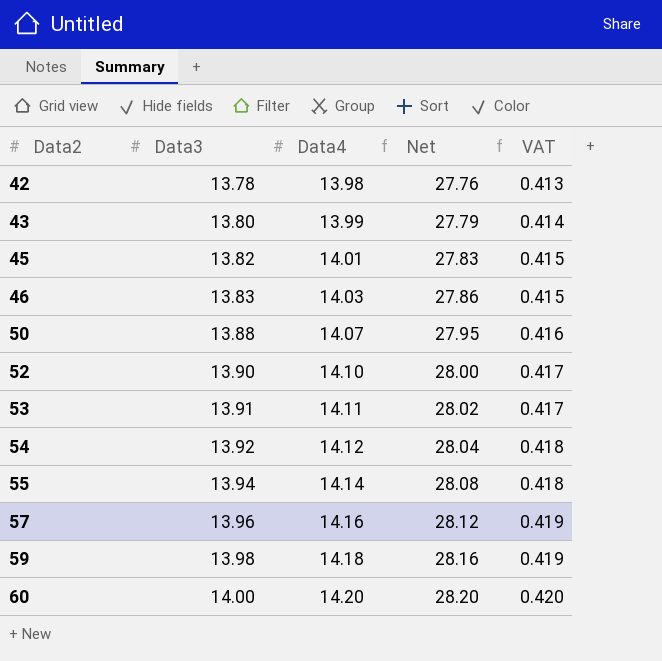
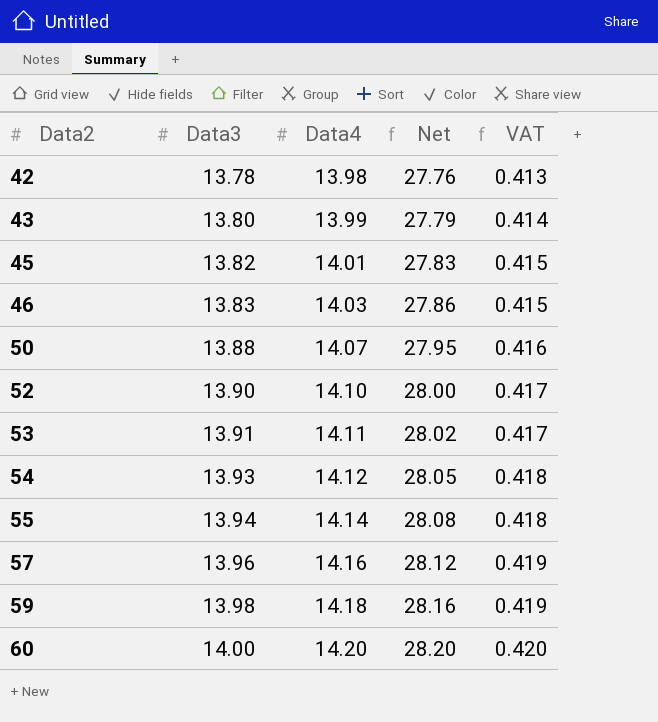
54 | Data3: 13.92 -> 13.93
54 | Net: 28.04 -> 28.05

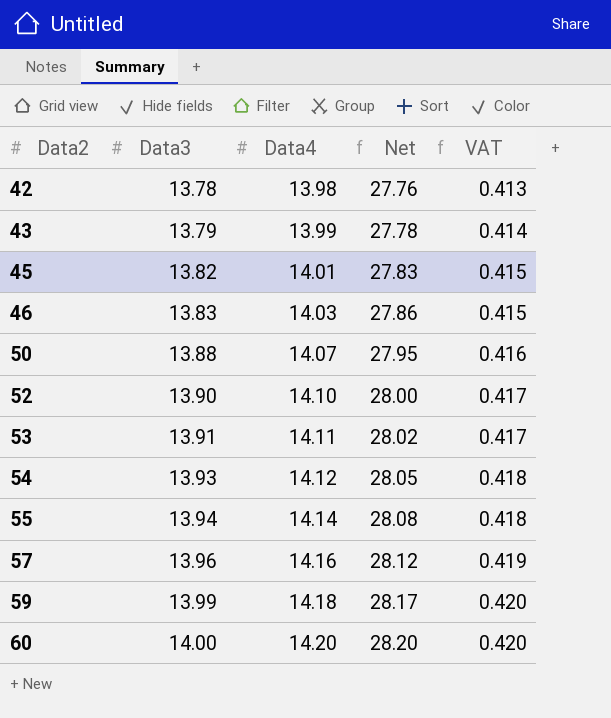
43 | Data3: 13.80 -> 13.79
43 | Net: 27.79 -> 27.78
59 | Data3: 13.98 -> 13.99
59 | Net: 28.16 -> 28.17
59 | VAT: 0.419 -> 0.420

